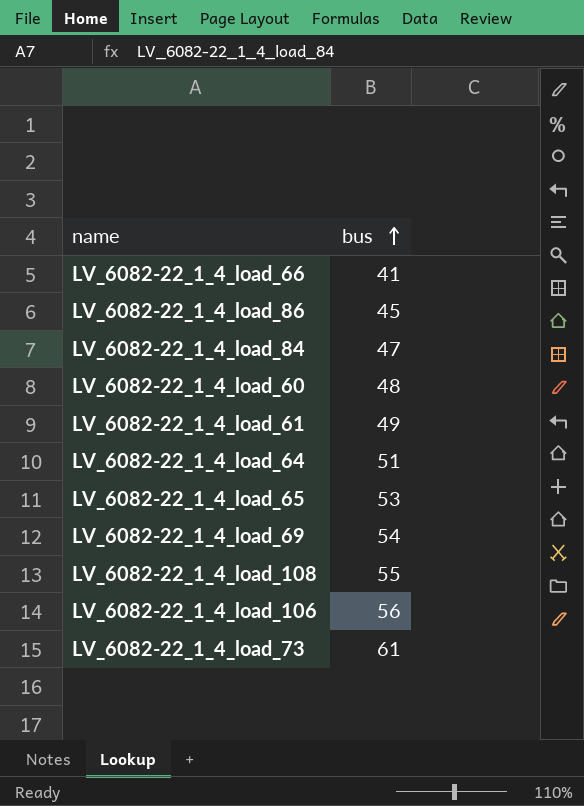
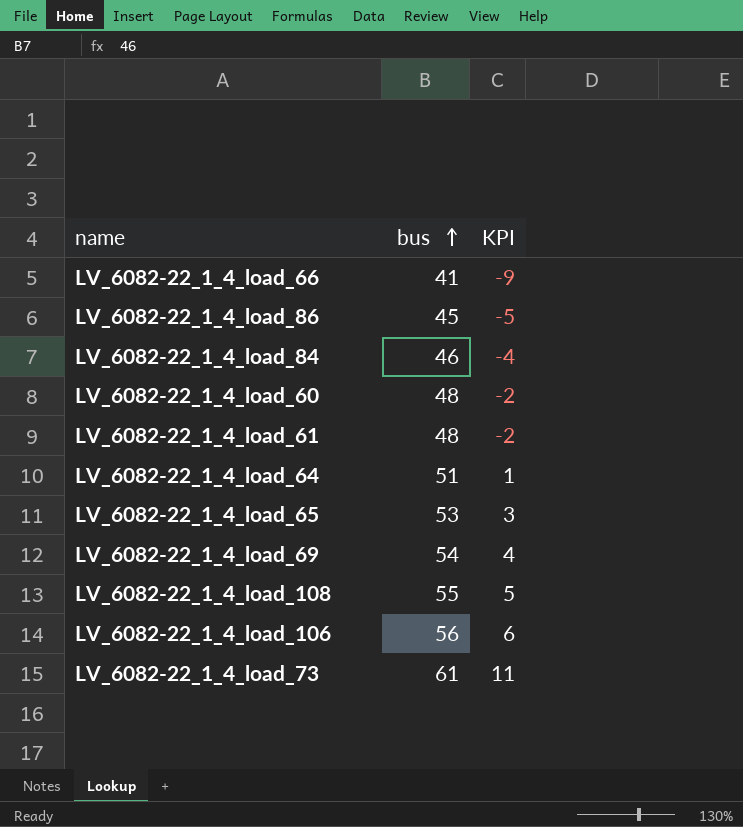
column KPI | formula: none -> [bus] - 50
LV_6082-22_1_4_load_84 | bus: 47 -> 46
LV_6082-22_1_4_load_61 | bus: 49 -> 48

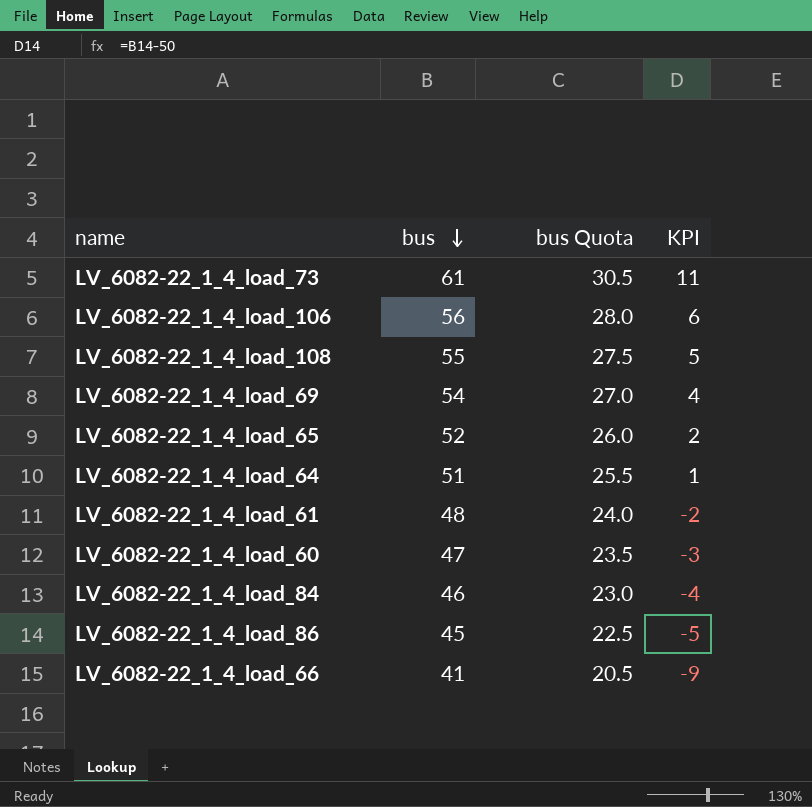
row order: bus ascending -> bus descending
column bus Quota | formula: none -> [bus] * 0.5
LV_6082-22_1_4_load_65 | bus: 53 -> 52
LV_6082-22_1_4_load_65 | KPI: 3 -> 2
LV_6082-22_1_4_load_60 | bus: 48 -> 47
LV_6082-22_1_4_load_60 | KPI: -2 -> -3

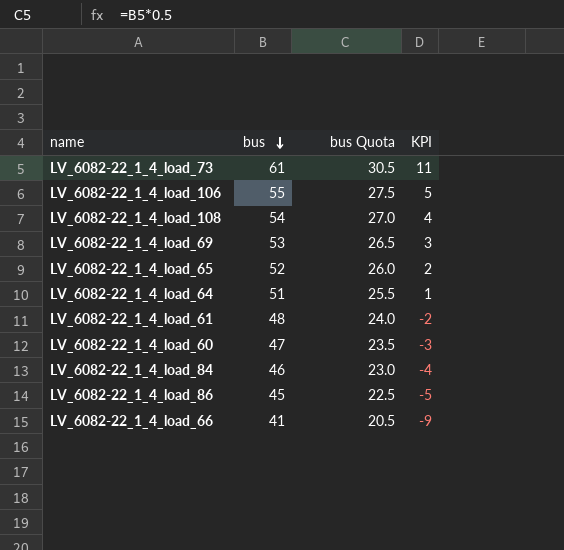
LV_6082-22_1_4_load_106 | bus: 56 -> 55
LV_6082-22_1_4_load_106 | bus Quota: 28.0 -> 27.5
LV_6082-22_1_4_load_106 | KPI: 6 -> 5
LV_6082-22_1_4_load_108 | bus: 55 -> 54
LV_6082-22_1_4_load_108 | bus Quota: 27.5 -> 27.0
LV_6082-22_1_4_load_108 | KPI: 5 -> 4
LV_6082-22_1_4_load_69 | bus: 54 -> 53
LV_6082-22_1_4_load_69 | bus Quota: 27.0 -> 26.5
LV_6082-22_1_4_load_69 | KPI: 4 -> 3

